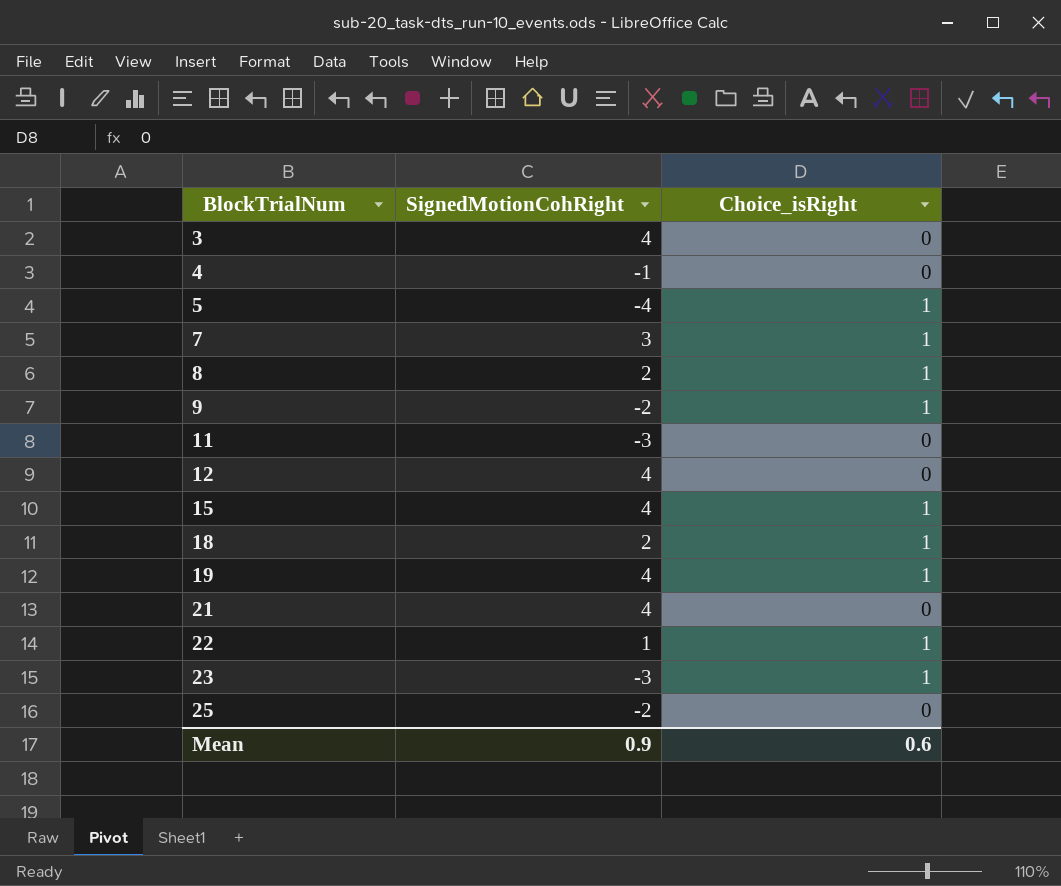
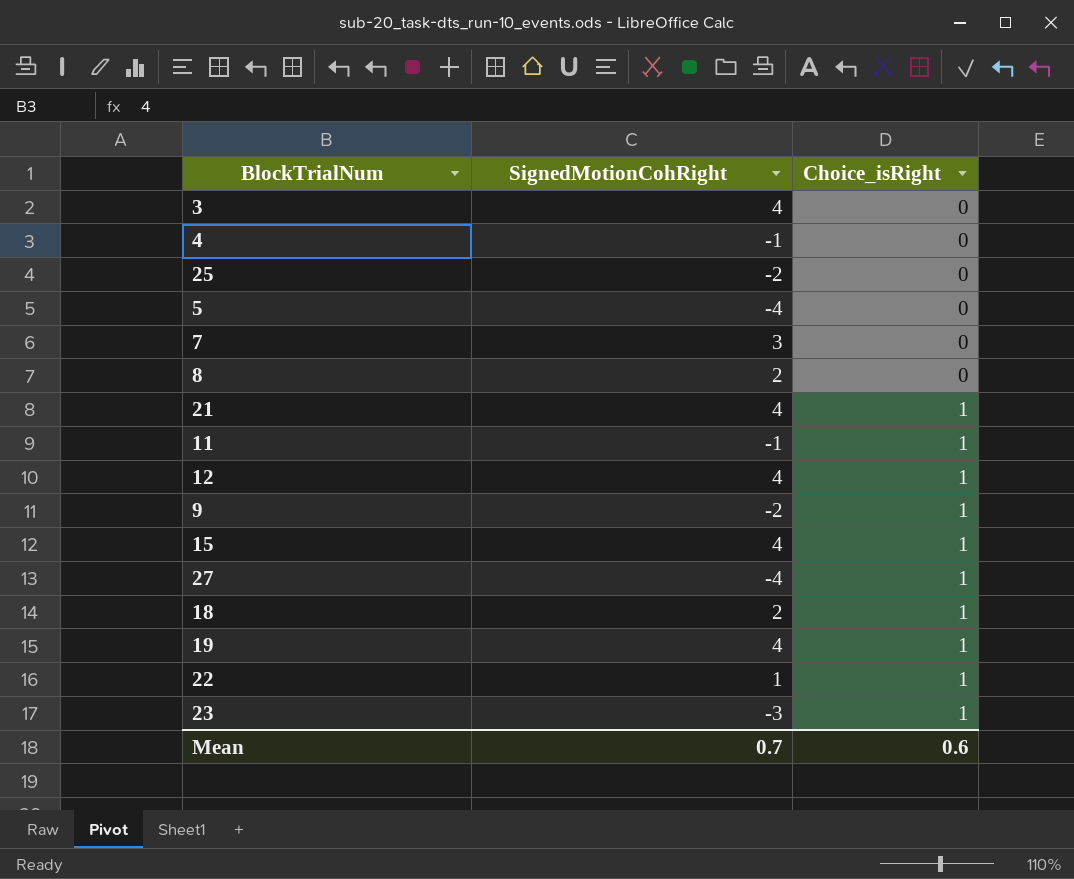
row order: BlockTrialNum ascending -> Choice_isRight ascending
5 | Choice_isRight: 1 -> 0
7 | Choice_isRight: 1 -> 0
8 | Choice_isRight: 1 -> 0
21 | Choice_isRight: 0 -> 1
11 | SignedMotionCohRight: -3 -> -1
11 | Choice_isRight: 0 -> 1
12 | Choice_isRight: 0 -> 1
row 27: none -> -4 | 1
Mean | SignedMotionCohRight: 0.9 -> 0.7

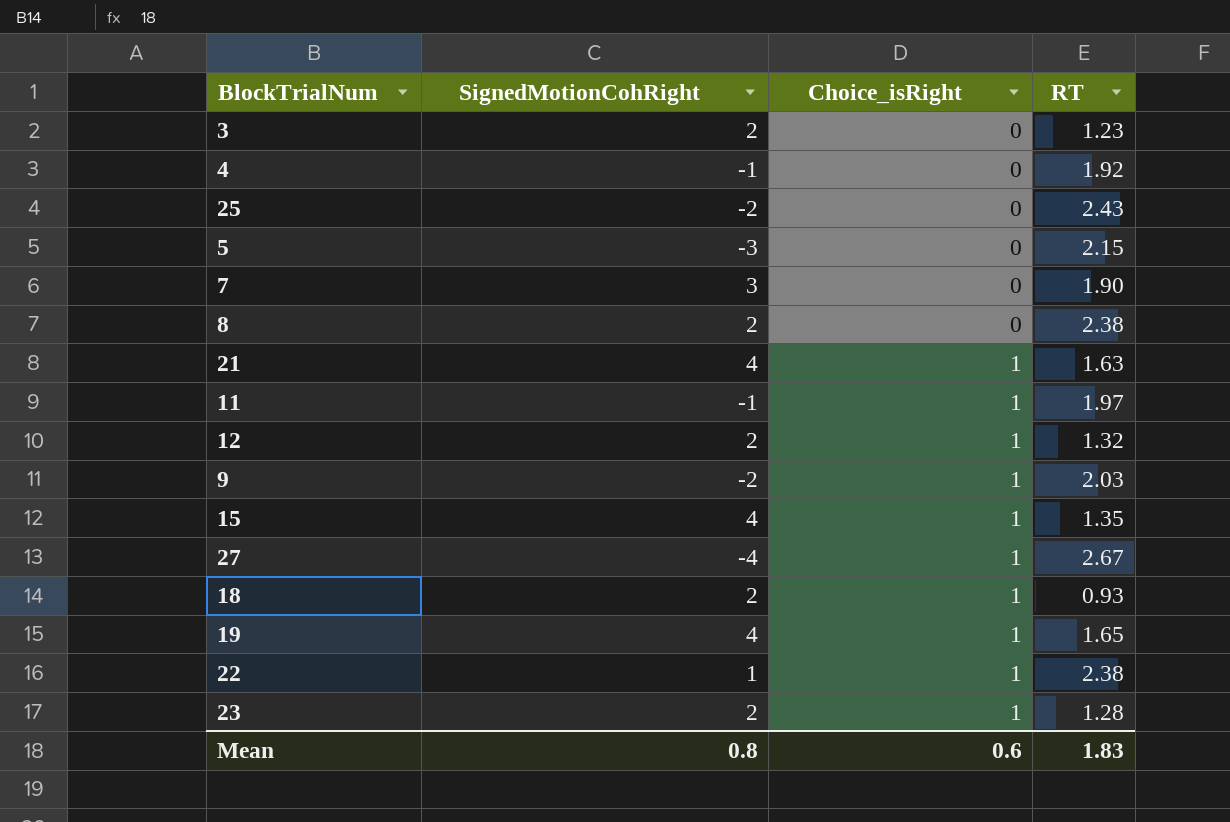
column RT | position: none -> 4
3 | SignedMotionCohRight: 4 -> 2
5 | SignedMotionCohRight: -4 -> -3
12 | SignedMotionCohRight: 4 -> 2
23 | SignedMotionCohRight: -3 -> 2
Mean | SignedMotionCohRight: 0.7 -> 0.8

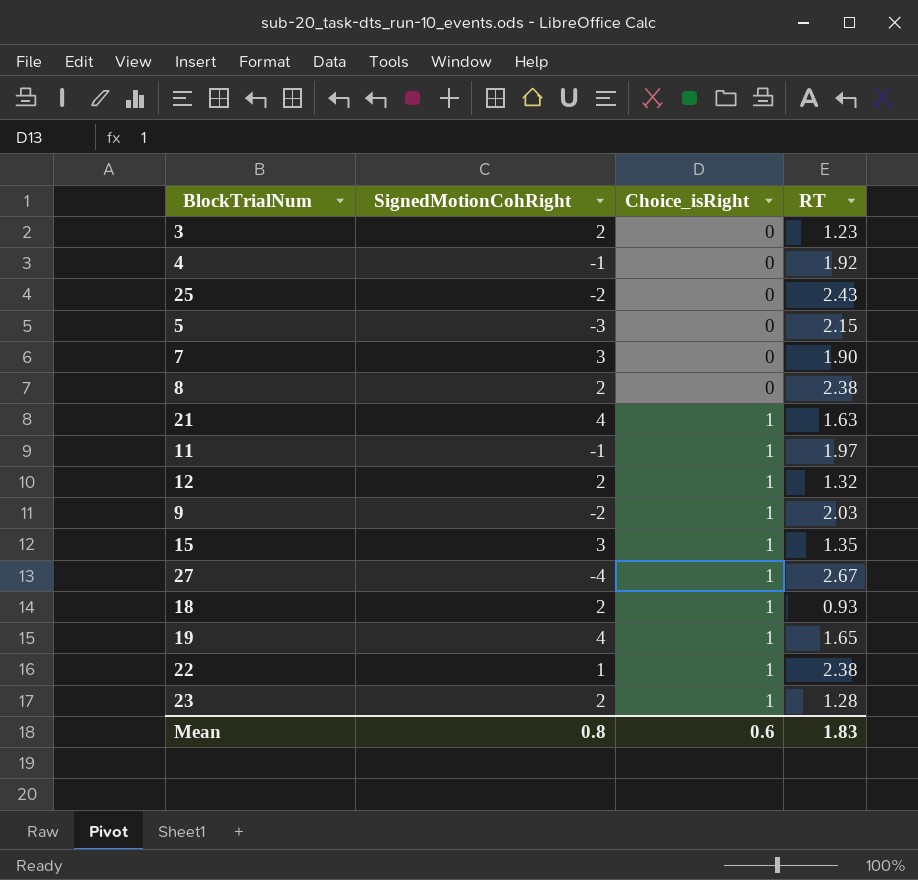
15 | SignedMotionCohRight: 4 -> 3

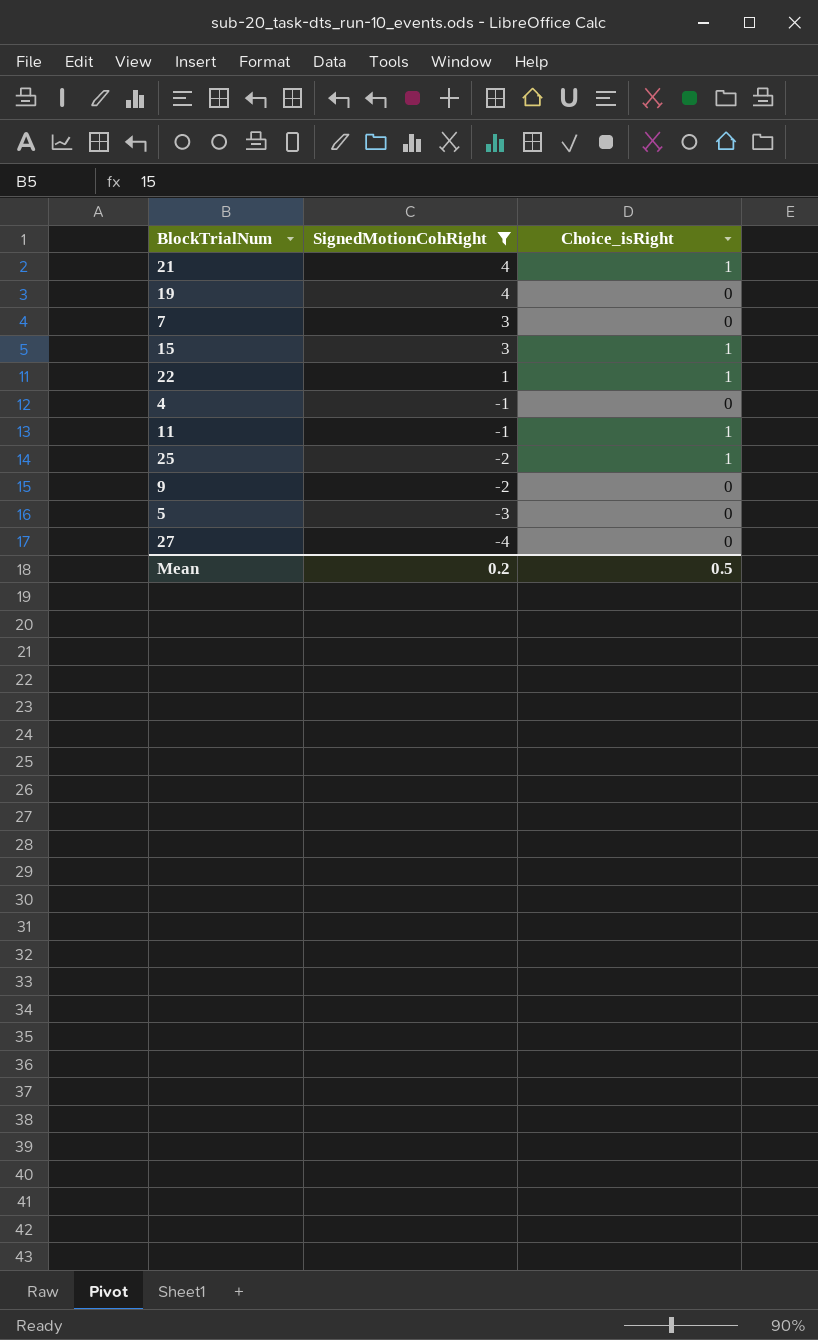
filter: none -> SignedMotionCohRight != 2
row order: Choice_isRight ascending -> SignedMotionCohRight descending
column RT | position: 4 -> none
19 | Choice_isRight: 1 -> 0
25 | Choice_isRight: 0 -> 1
9 | Choice_isRight: 1 -> 0
27 | Choice_isRight: 1 -> 0
Mean | SignedMotionCohRight: 0.8 -> 0.2
Mean | Choice_isRight: 0.6 -> 0.5

